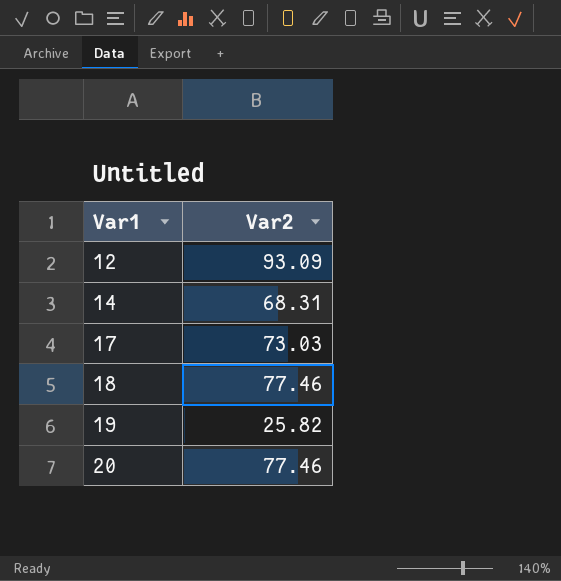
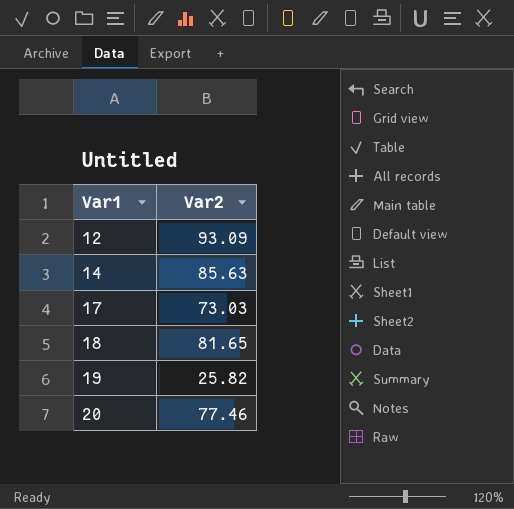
14 | Var2: 68.31 -> 85.63
18 | Var2: 77.46 -> 81.65

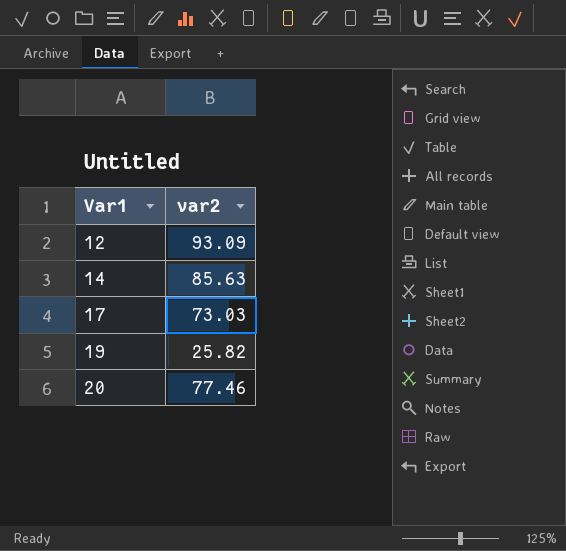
column name: Var2 -> var2
row 18: 81.65 -> none

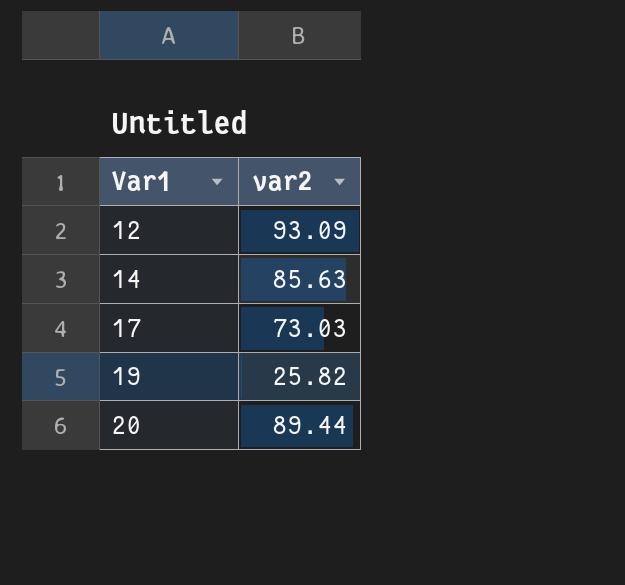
20 | var2: 77.46 -> 89.44

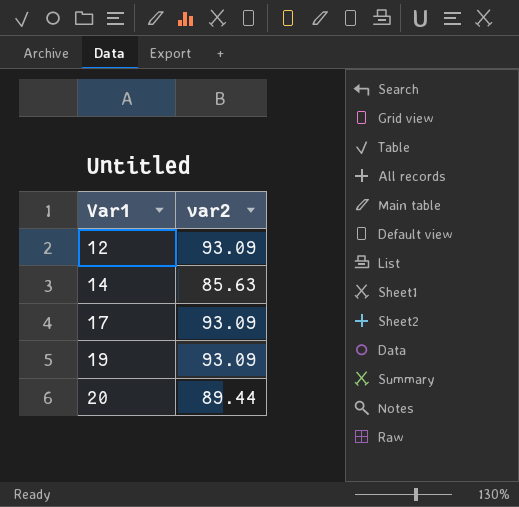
17 | var2: 73.03 -> 93.09
19 | var2: 25.82 -> 93.09

